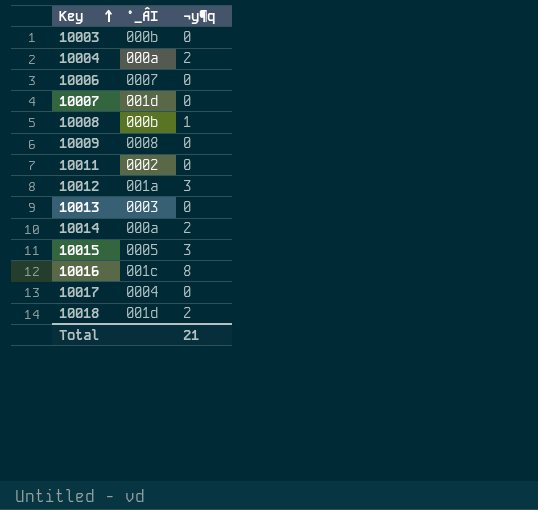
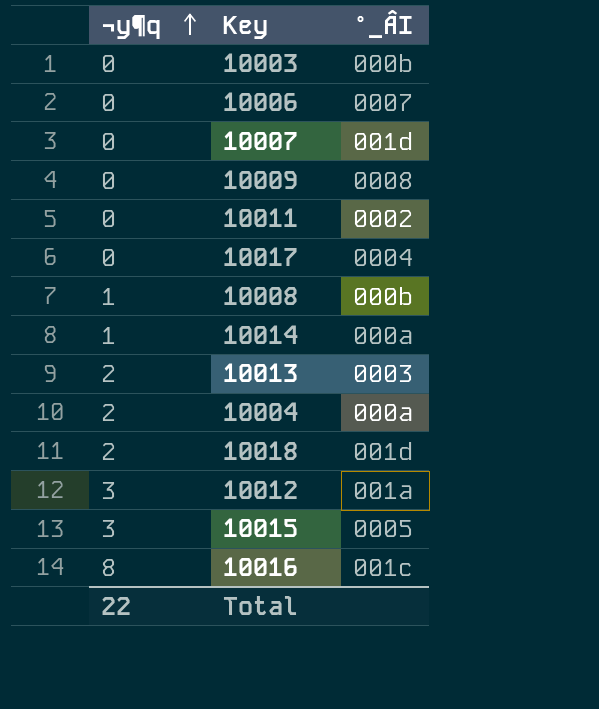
row order: Key ascending -> ¬y¶q ascending
column ¬y¶q | position: 3 -> 1
10014 | ¬y¶q: 2 -> 1
10013 | ¬y¶q: 0 -> 2
Total | ¬y¶q: 21 -> 22

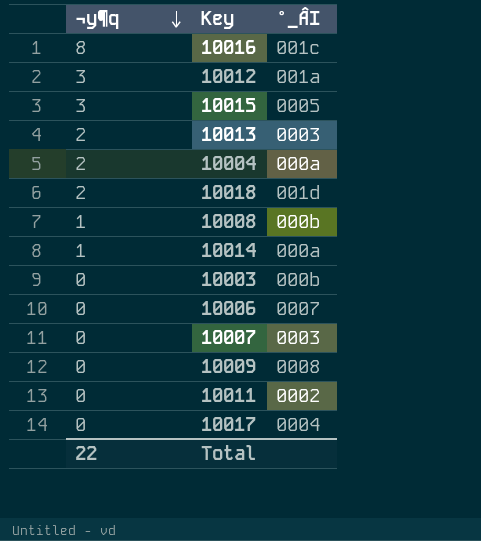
row order: ¬y¶q ascending -> ¬y¶q descending
10007 | °_ÂI: 001d -> 0003

